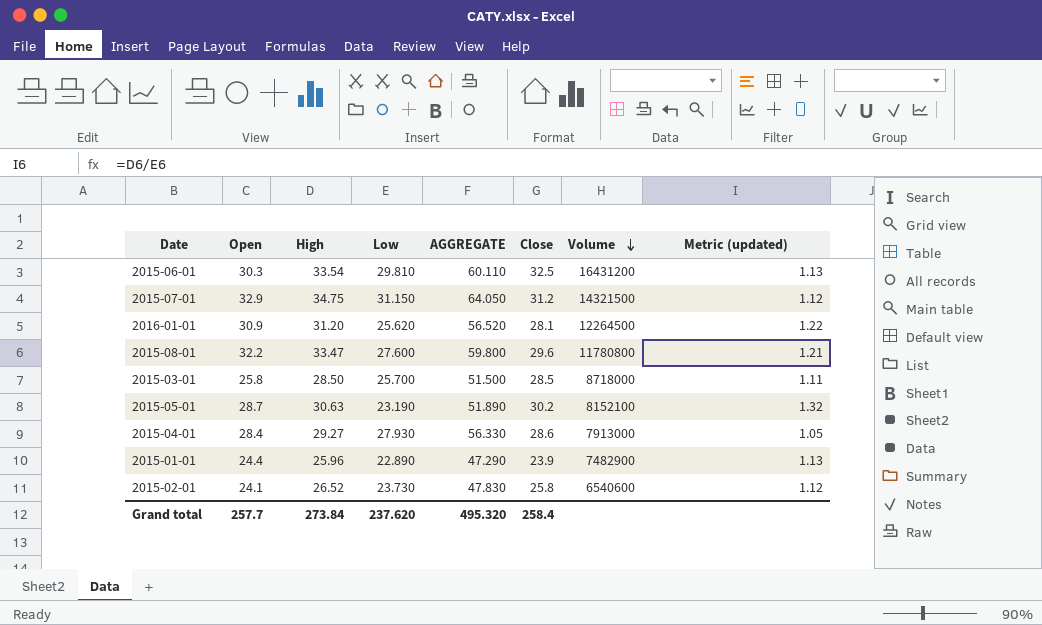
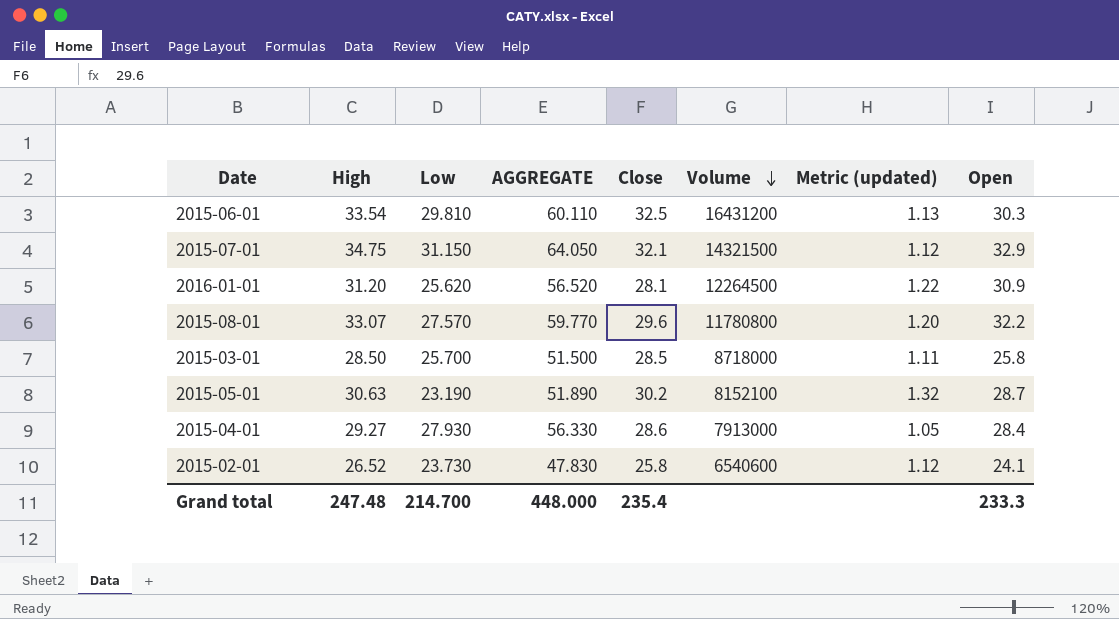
column Open | position: 2 -> 8
row 2015-01-01: 24.4 | 25.96 | 22.890 | 47.290 | 23.9 | 7482900 | 1.13 -> none
2015-07-01 | Close: 31.2 -> 32.1
2015-08-01 | High: 33.47 -> 33.07
2015-08-01 | Low: 27.600 -> 27.570
2015-08-01 | AGGREGATE: 59.800 -> 59.770
2015-08-01 | Metric (updated): 1.21 -> 1.20
Grand total | High: 273.84 -> 247.48
Grand total | Low: 237.620 -> 214.700
Grand total | AGGREGATE: 495.320 -> 448.000
Grand total | Close: 258.4 -> 235.4
Grand total | Open: 257.7 -> 233.3

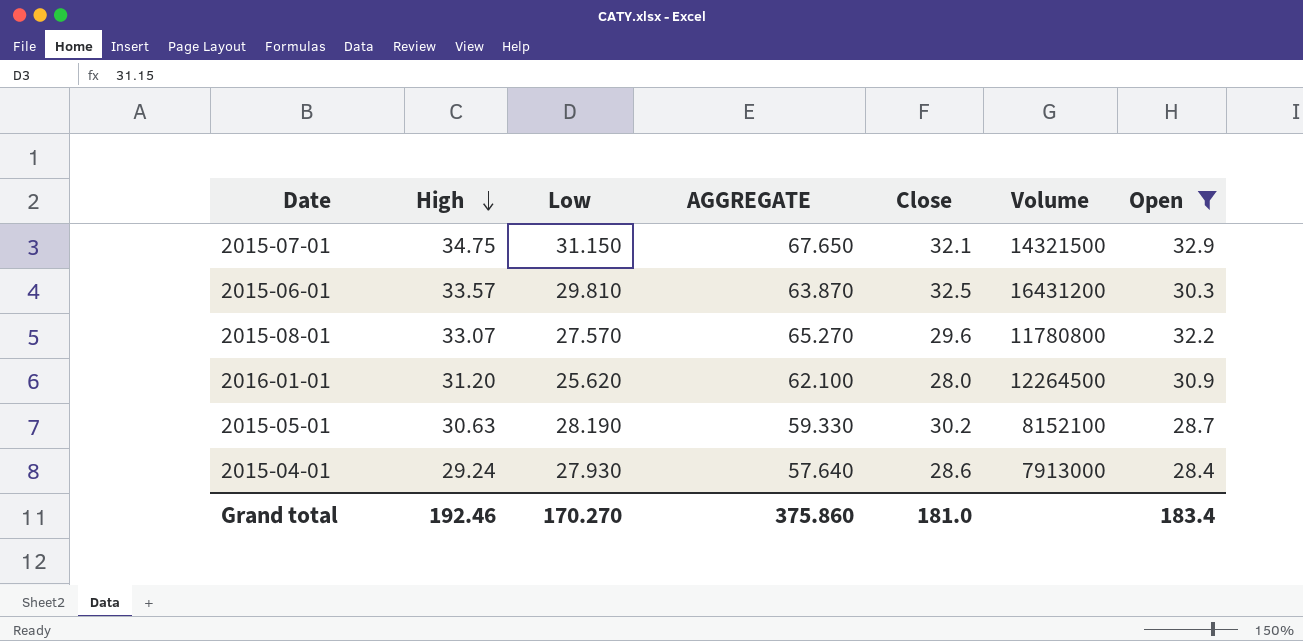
filter: none -> Open >= 28.4
row order: Volume descending -> High descending
column Metric (updated) | formula: [High] / [Low] -> none
column AGGREGATE | formula: [Low] + [Open] -> [High] + [Open]
2015-06-01 | High: 33.54 -> 33.57
2016-01-01 | Close: 28.1 -> 28.0
2015-05-01 | Low: 23.190 -> 28.190
2015-04-01 | High: 29.27 -> 29.24
Grand total | High: 247.48 -> 192.46
Grand total | Low: 214.700 -> 170.270
Grand total | AGGREGATE: 448.000 -> 375.860
Grand total | Close: 235.4 -> 181.0
Grand total | Open: 233.3 -> 183.4

